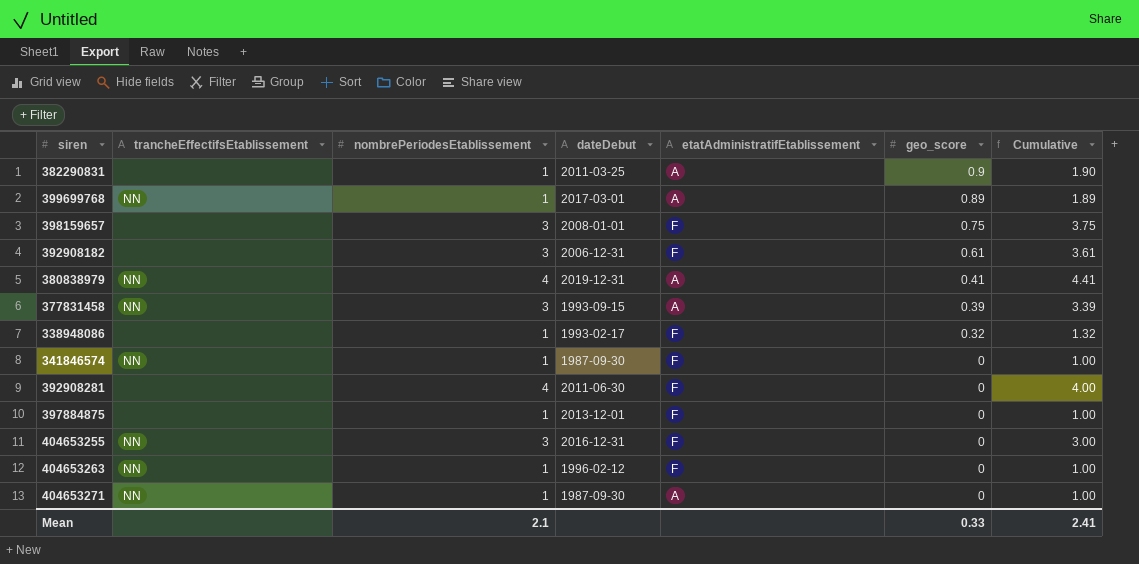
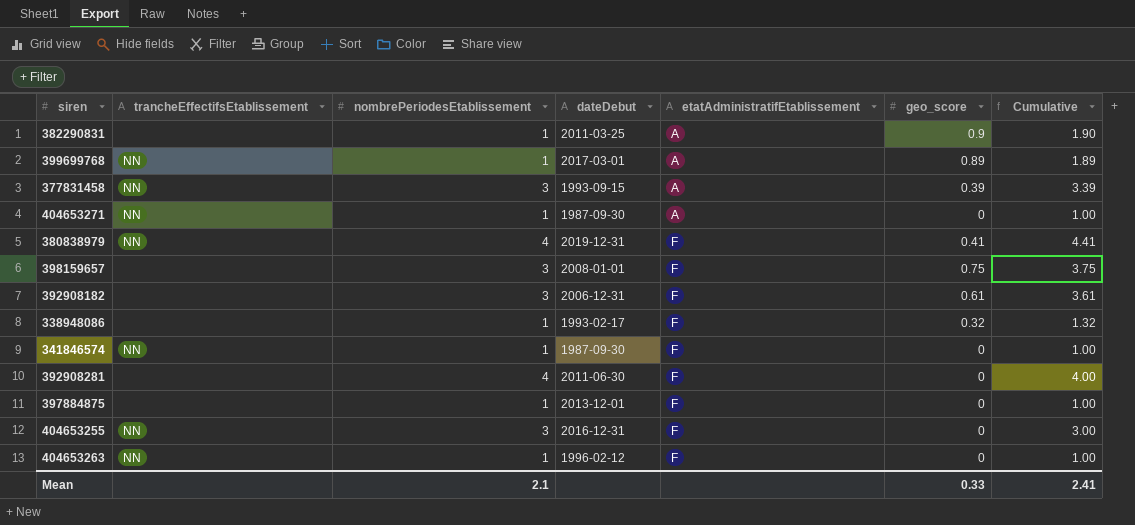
row order: geo_score descending -> etatAdministratifEtablissement ascending
380838979 | etatAdministratifEtablissement: A -> F

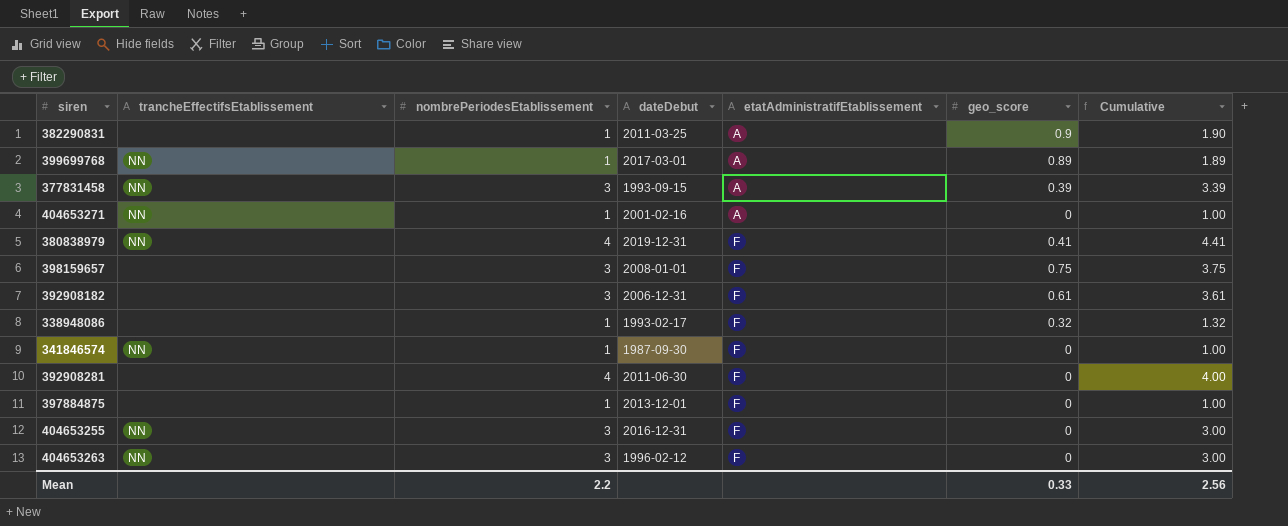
404653271 | dateDebut: 1987-09-30 -> 2001-02-16
404653263 | nombrePeriodesEtablissement: 1 -> 3
404653263 | Cumulative: 1.00 -> 3.00
Mean | nombrePeriodesEtablissement: 2.1 -> 2.2
Mean | Cumulative: 2.41 -> 2.56

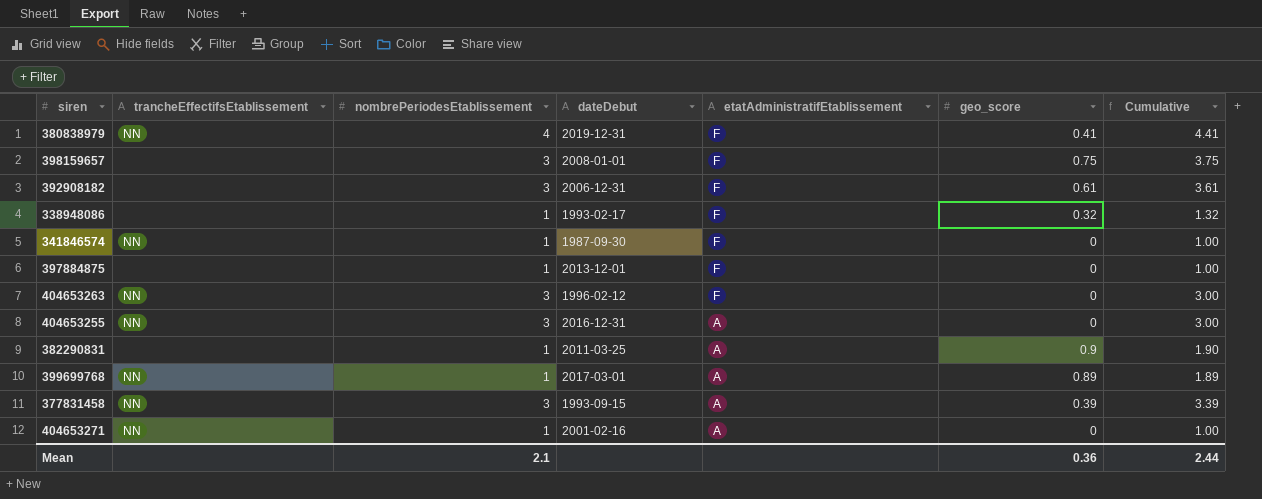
row order: etatAdministratifEtablissement ascending -> etatAdministratifEtablissement descending
row 392908281: none | 4 | 2011-06-30 | F | 0 | 4.00 -> none
404653255 | etatAdministratifEtablissement: F -> A
Mean | nombrePeriodesEtablissement: 2.2 -> 2.1
Mean | geo_score: 0.33 -> 0.36
Mean | Cumulative: 2.56 -> 2.44

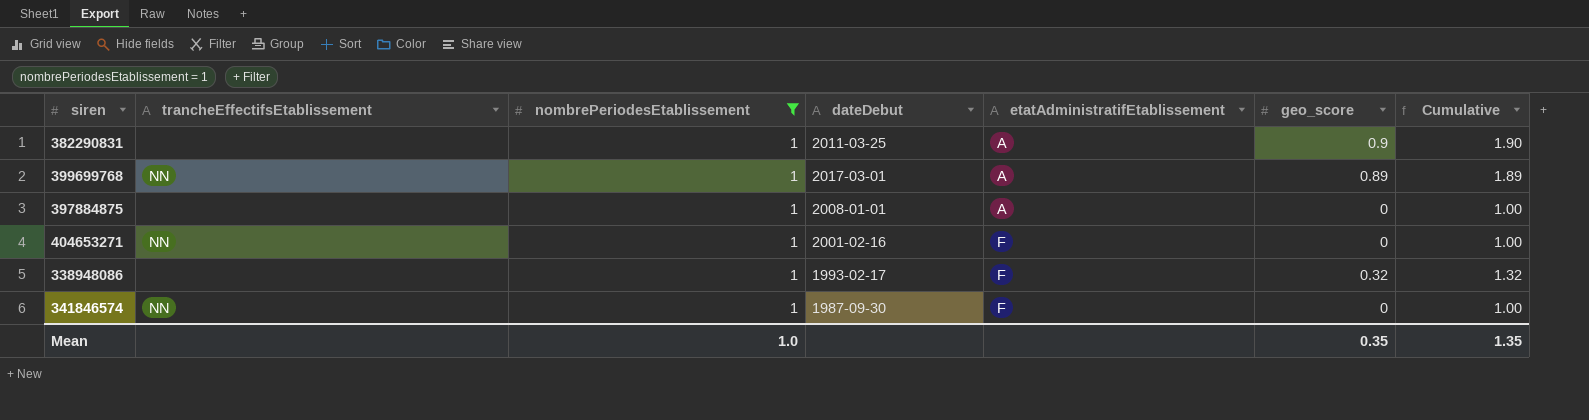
filter: none -> nombrePeriodesEtablissement = 1
row order: etatAdministratifEtablissement descending -> etatAdministratifEtablissement ascending
397884875 | dateDebut: 2013-12-01 -> 2008-01-01
397884875 | etatAdministratifEtablissement: F -> A
404653271 | etatAdministratifEtablissement: A -> F
Mean | nombrePeriodesEtablissement: 2.1 -> 1.0
Mean | geo_score: 0.36 -> 0.35
Mean | Cumulative: 2.44 -> 1.35

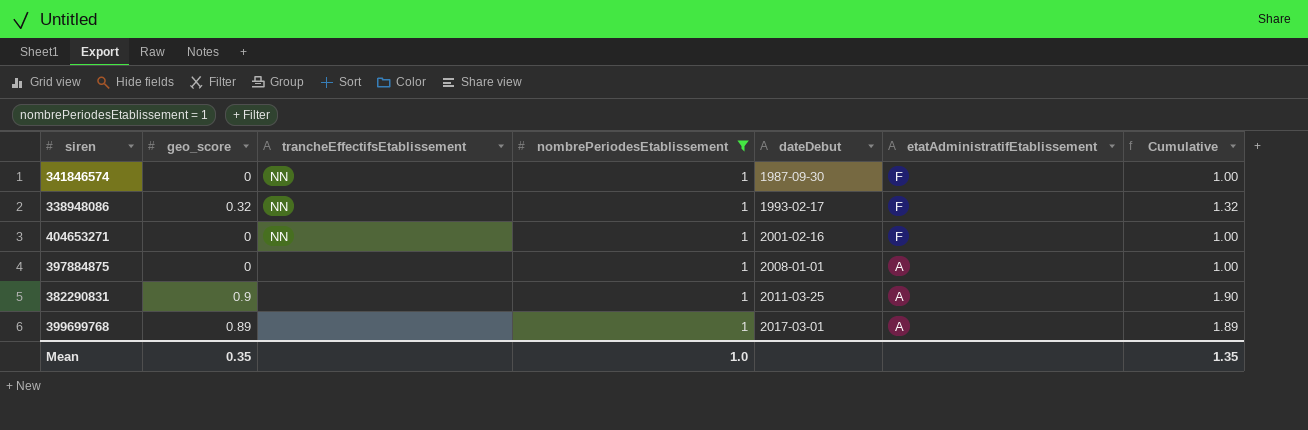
row order: etatAdministratifEtablissement ascending -> dateDebut ascending
column geo_score | position: 6 -> 2
338948086 | trancheEffectifsEtablissement: none -> NN
399699768 | trancheEffectifsEtablissement: NN -> none

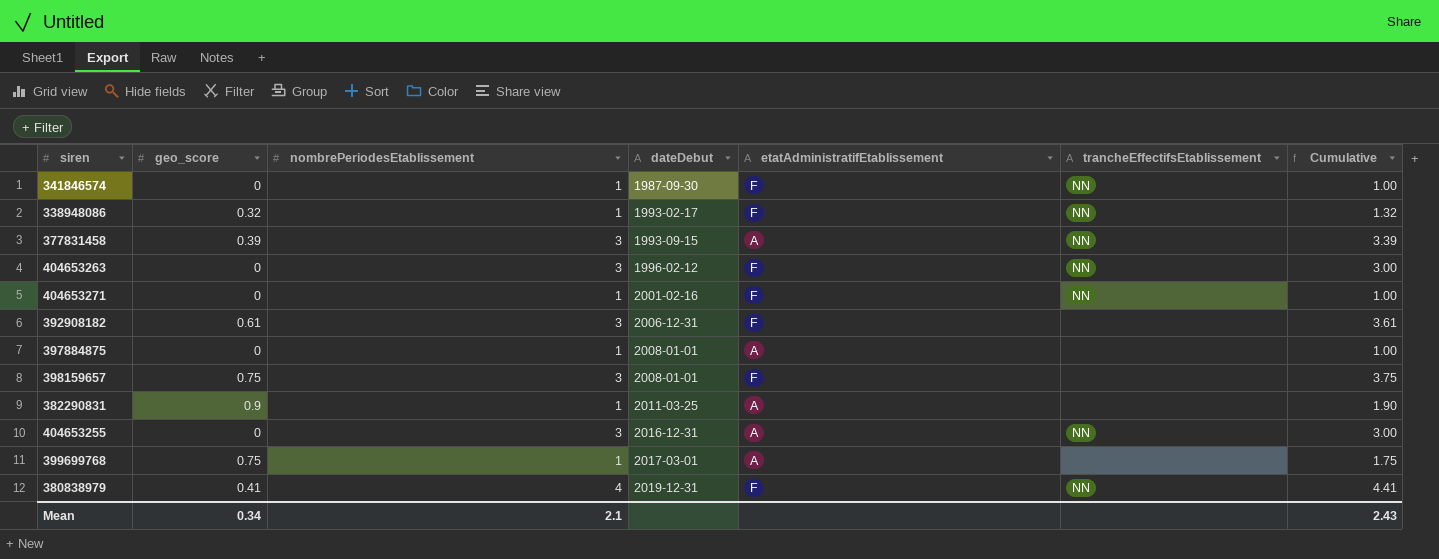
filter: nombrePeriodesEtablissement = 1 -> none
column trancheEffectifsEtablissement | position: 3 -> 6
399699768 | geo_score: 0.89 -> 0.75
399699768 | Cumulative: 1.89 -> 1.75
Mean | geo_score: 0.35 -> 0.34
Mean | nombrePeriodesEtablissement: 1.0 -> 2.1
Mean | Cumulative: 1.35 -> 2.43

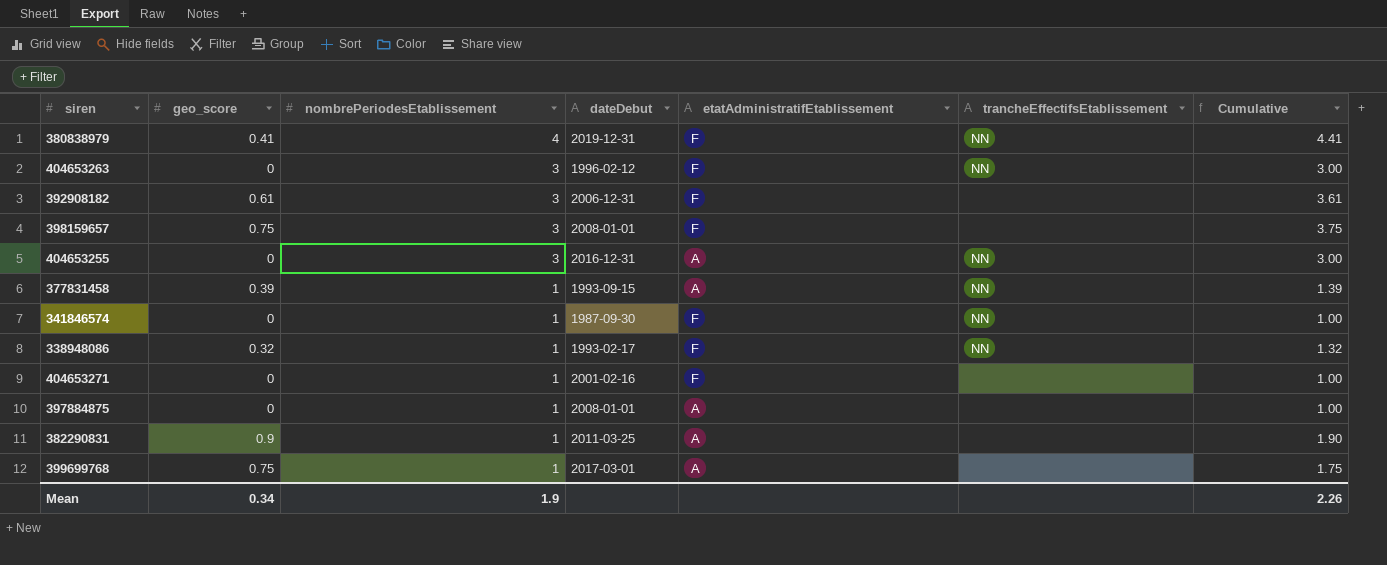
row order: dateDebut ascending -> nombrePeriodesEtablissement descending
377831458 | nombrePeriodesEtablissement: 3 -> 1
377831458 | Cumulative: 3.39 -> 1.39
404653271 | trancheEffectifsEtablissement: NN -> none
Mean | nombrePeriodesEtablissement: 2.1 -> 1.9
Mean | Cumulative: 2.43 -> 2.26

